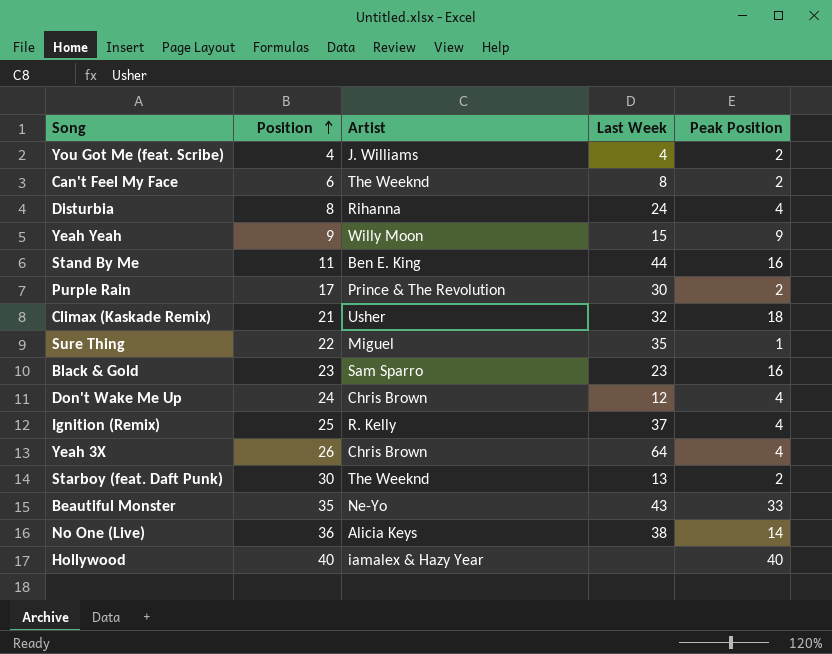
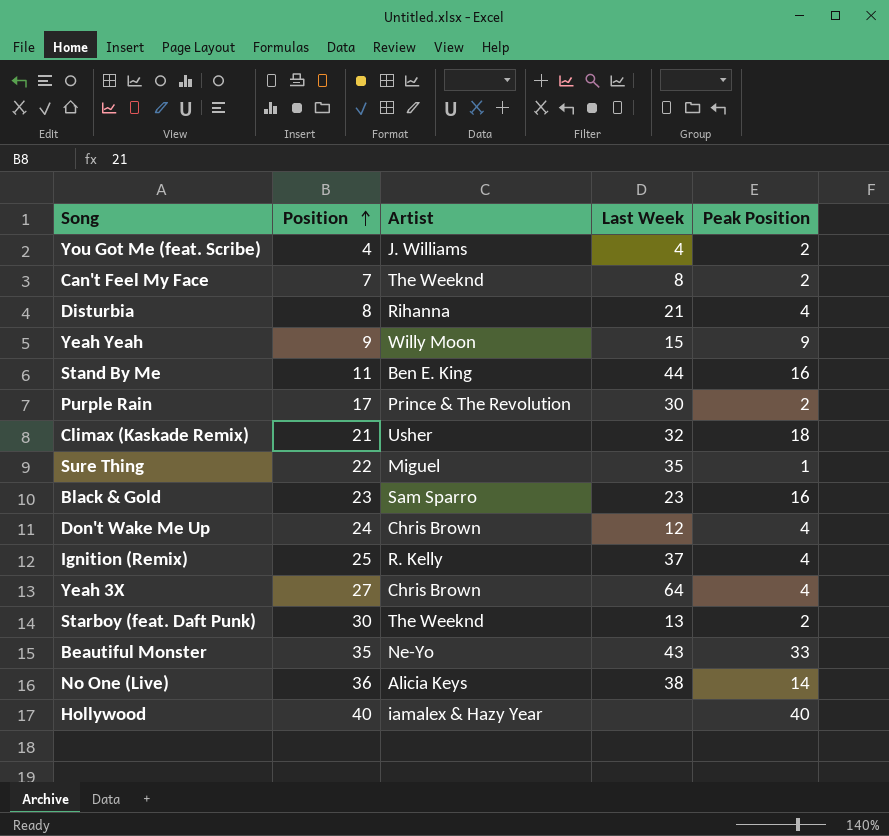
Can't Feel My Face | Position: 6 -> 7
Disturbia | Last Week: 24 -> 21
Yeah 3X | Position: 26 -> 27

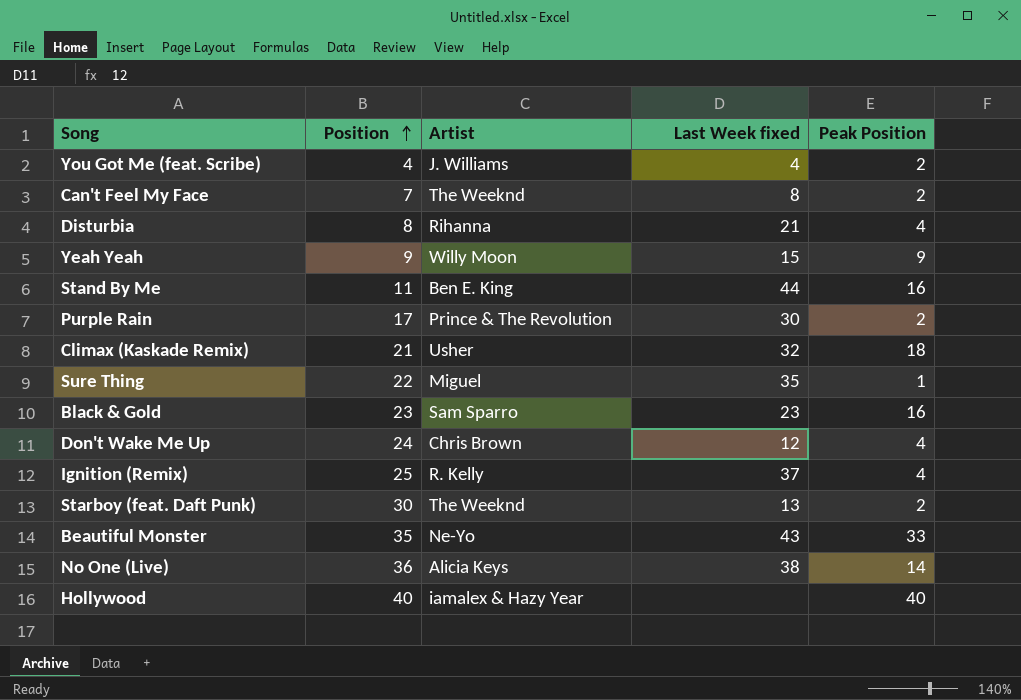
column name: Last Week -> Last Week fixed
row Yeah 3X: 27 | Chris Brown | 64 | 4 -> none

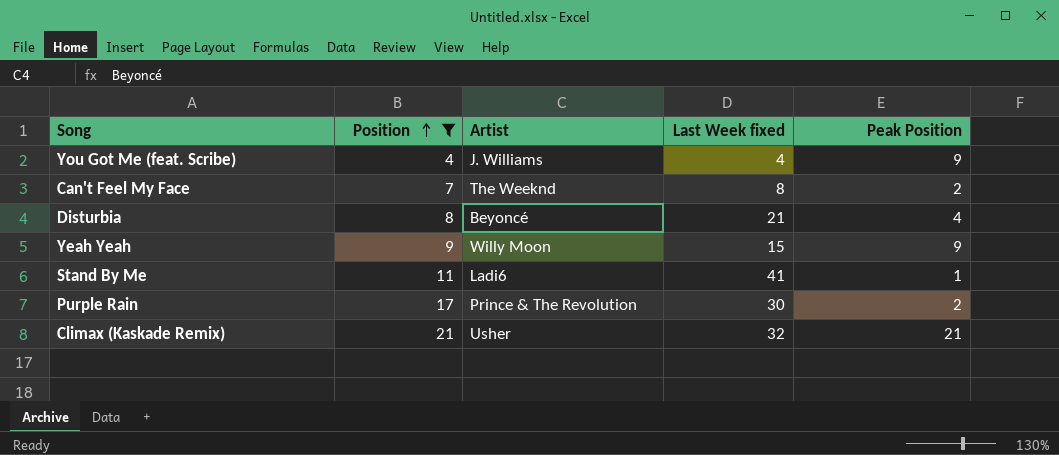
filter: none -> Position <= 21
You Got Me (feat. Scribe) | Peak Position: 2 -> 9
Disturbia | Artist: Rihanna -> Beyoncé
Stand By Me | Artist: Ben E. King -> Ladi6
Stand By Me | Last Week fixed: 44 -> 41
Stand By Me | Peak Position: 16 -> 1
Climax (Kaskade Remix) | Peak Position: 18 -> 21

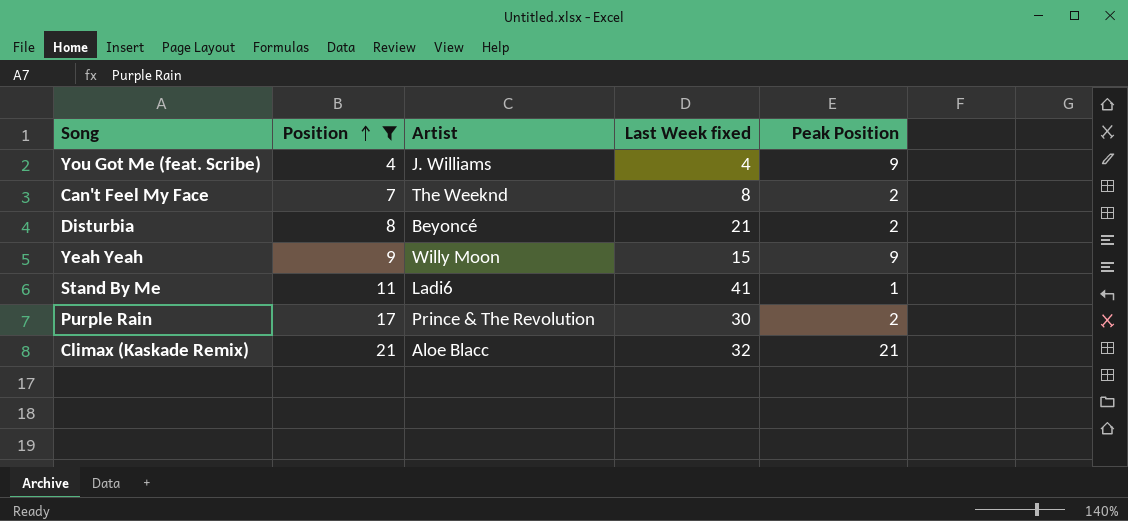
Disturbia | Peak Position: 4 -> 2
Climax (Kaskade Remix) | Artist: Usher -> Aloe Blacc

